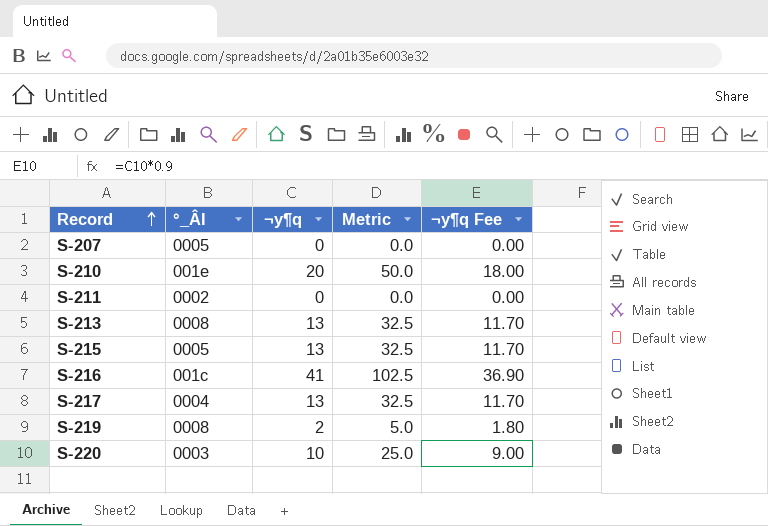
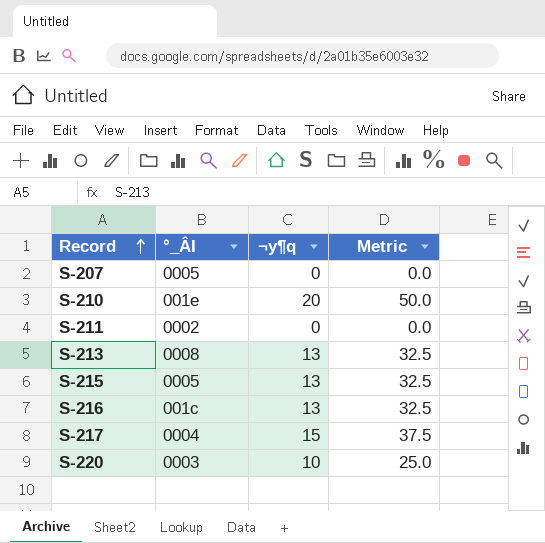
column ¬y¶q Fee | formula: [¬y¶q] * 0.9 -> none
row S-219: 0008 | 2 | 5.0 | 1.80 -> none
S-216 | ¬y¶q: 41 -> 13
S-216 | Metric: 102.5 -> 32.5
S-217 | ¬y¶q: 13 -> 15
S-217 | Metric: 32.5 -> 37.5

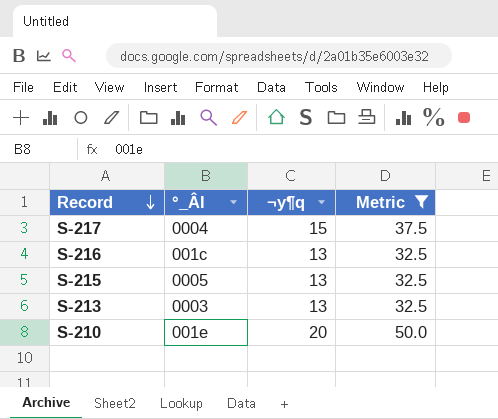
filter: none -> Metric >= 32.5
row order: Record ascending -> Record descending
S-213 | °_ÂI: 0008 -> 0003

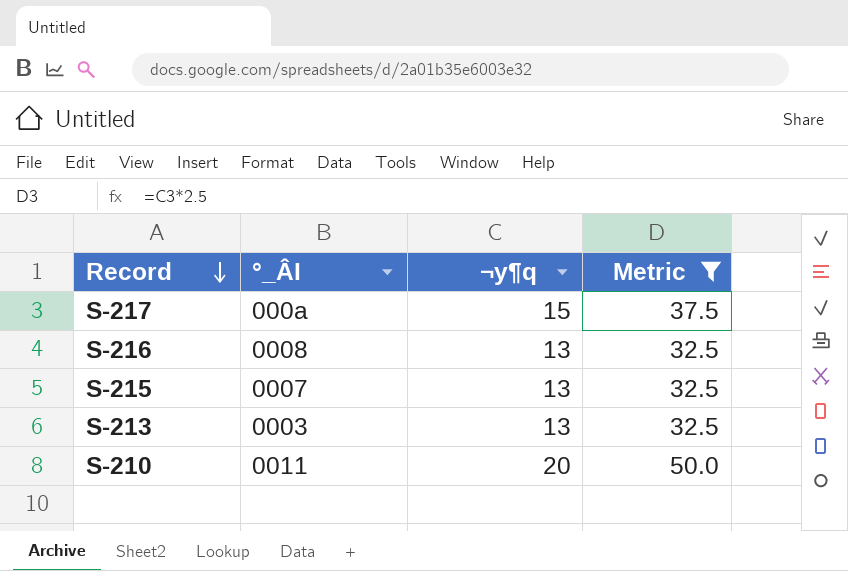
S-217 | °_ÂI: 0004 -> 000a
S-216 | °_ÂI: 001c -> 0008
S-215 | °_ÂI: 0005 -> 0007
S-210 | °_ÂI: 001e -> 0011

